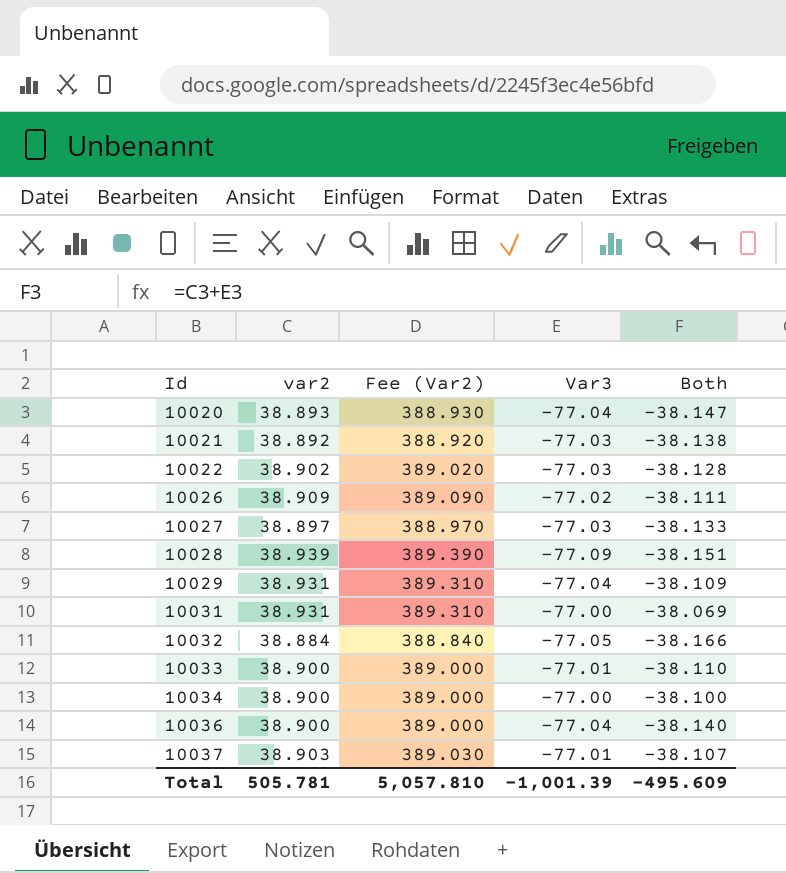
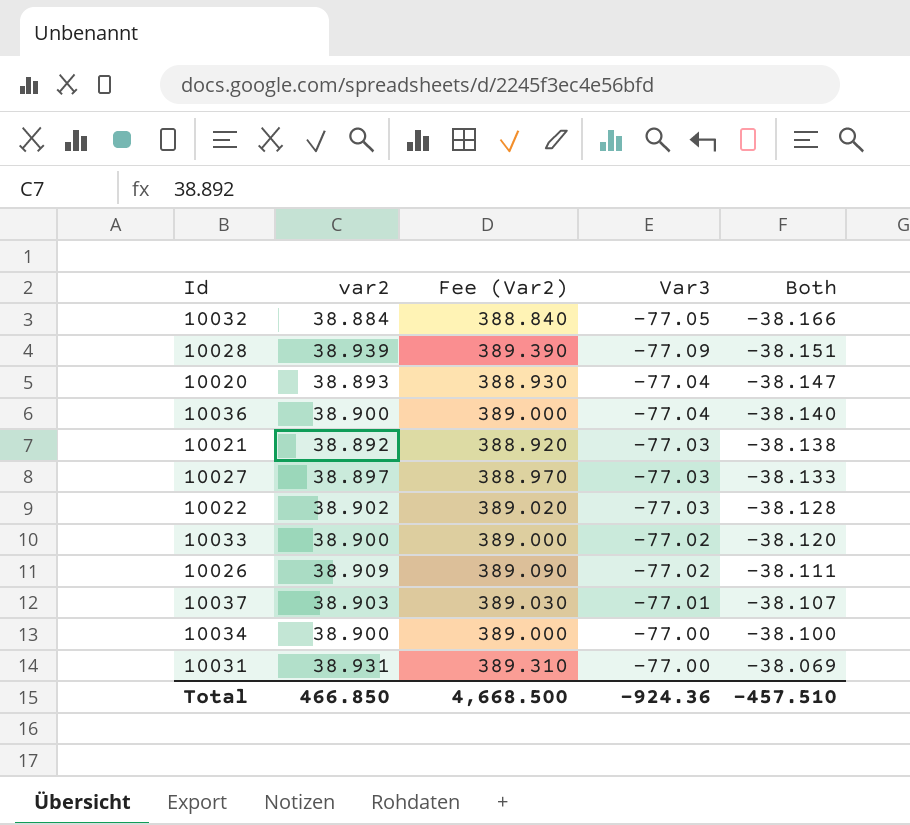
row order: Id ascending -> Both ascending
row 10029: 38.931 | 389.310 | -77.04 | -38.109 -> none
10033 | Var3: -77.01 -> -77.02
10033 | Both: -38.110 -> -38.120
Total | var2: 505.781 -> 466.850
Total | Fee (Var2): 5,057.810 -> 4,668.500
Total | Var3: -1,001.39 -> -924.36
Total | Both: -495.609 -> -457.510

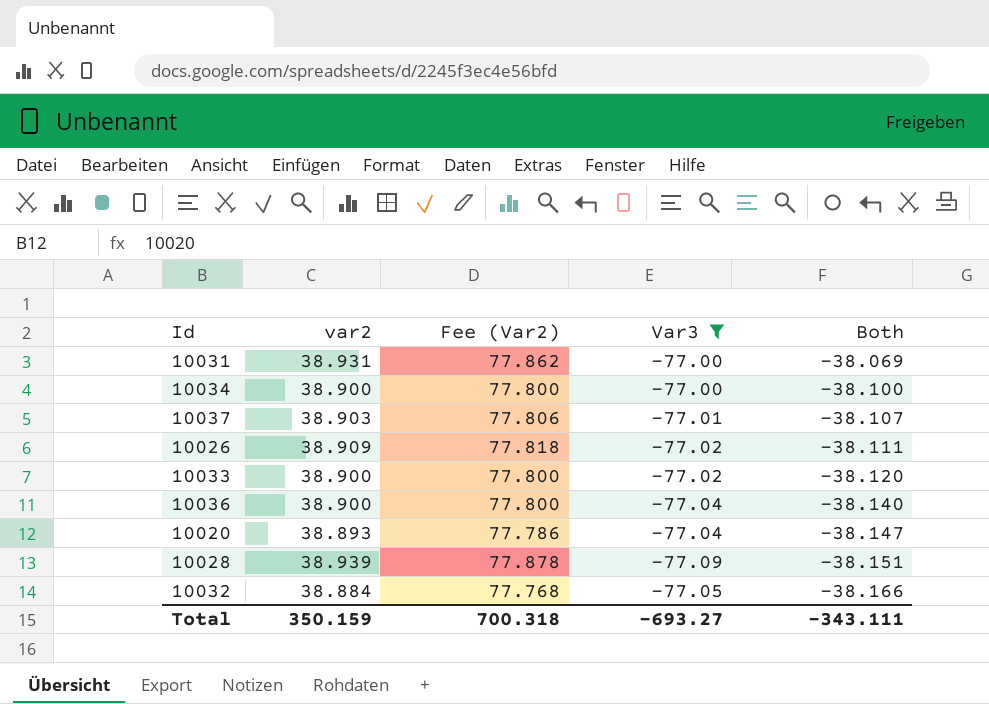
filter: none -> Var3 != -77.03
row order: Both ascending -> Both descending
column Fee (Var2) | formula: [var2] * 10 -> [var2] * 2
Total | var2: 466.850 -> 350.159
Total | Fee (Var2): 4,668.500 -> 700.318
Total | Var3: -924.36 -> -693.27
Total | Both: -457.510 -> -343.111

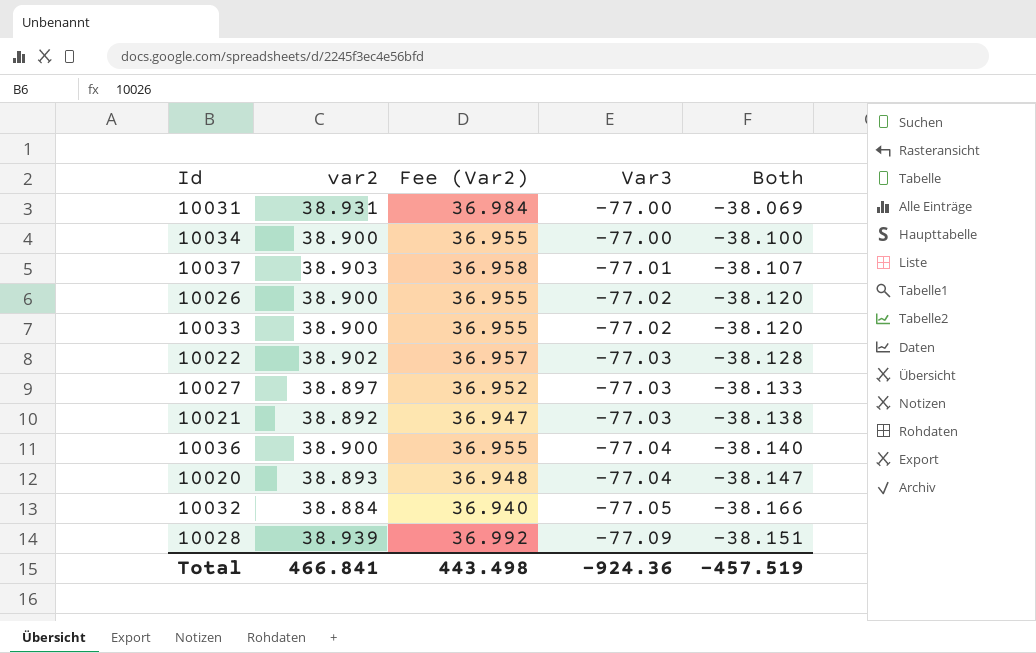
filter: Var3 != -77.03 -> none
row order: Both descending -> Var3 descending
column Fee (Var2) | formula: [var2] * 2 -> [var2] * 0.95
10026 | var2: 38.909 -> 38.900
10026 | Both: -38.111 -> -38.120
Total | var2: 350.159 -> 466.841
Total | Fee (Var2): 700.318 -> 443.498
Total | Var3: -693.27 -> -924.36
Total | Both: -343.111 -> -457.519

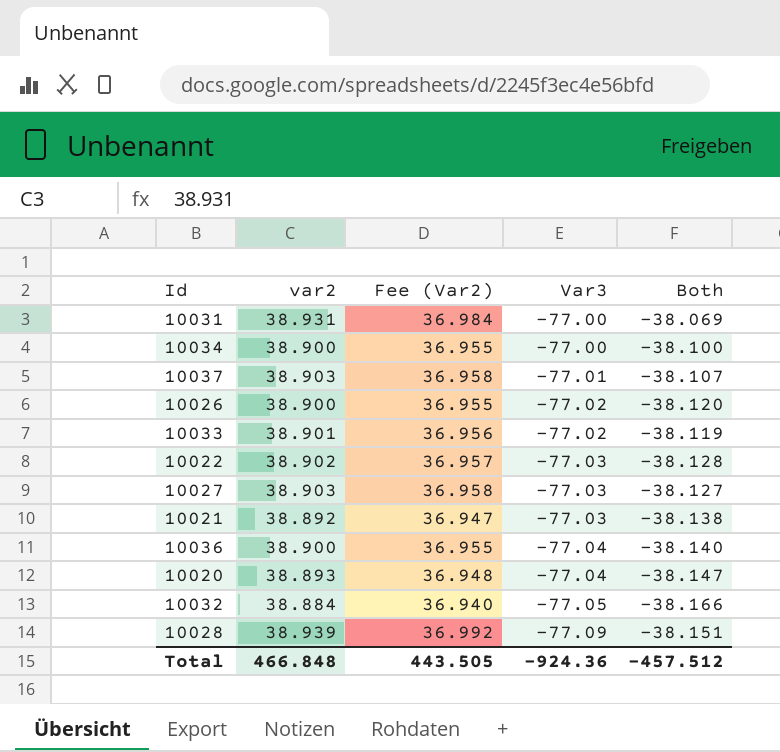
10033 | var2: 38.900 -> 38.901
10033 | Fee (Var2): 36.955 -> 36.956
10033 | Both: -38.120 -> -38.119
10027 | var2: 38.897 -> 38.903
10027 | Fee (Var2): 36.952 -> 36.958
10027 | Both: -38.133 -> -38.127
Total | var2: 466.841 -> 466.848
Total | Fee (Var2): 443.498 -> 443.505
Total | Both: -457.519 -> -457.512

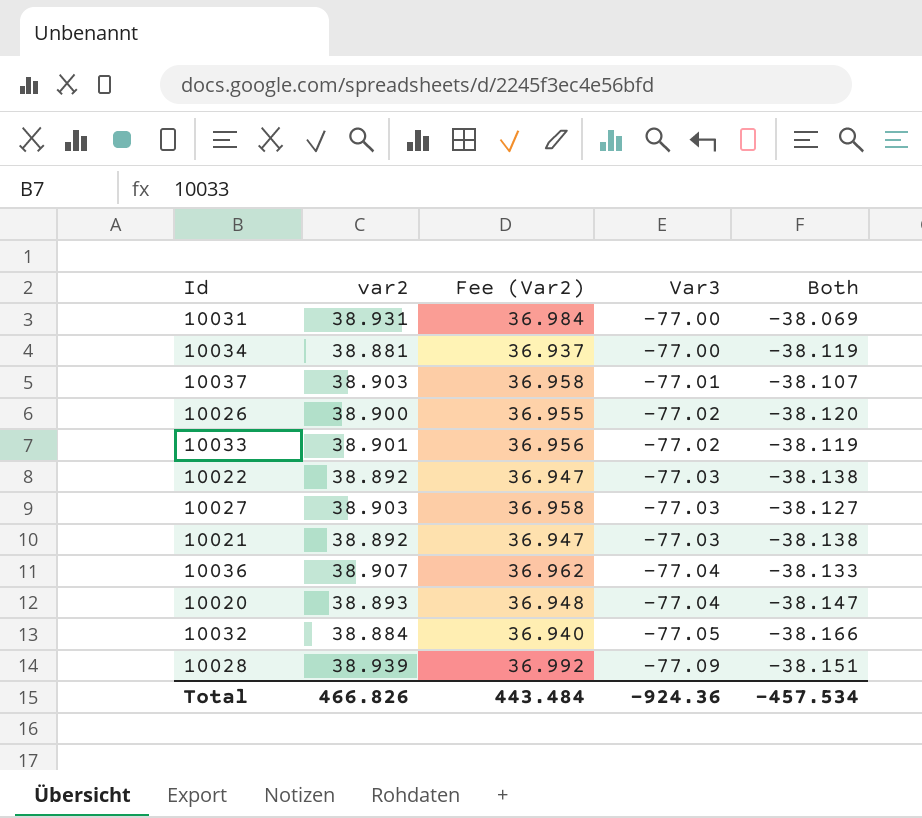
10034 | var2: 38.900 -> 38.881
10034 | Fee (Var2): 36.955 -> 36.937
10034 | Both: -38.100 -> -38.119
10022 | var2: 38.902 -> 38.892
10022 | Fee (Var2): 36.957 -> 36.947
10022 | Both: -38.128 -> -38.138
10036 | var2: 38.900 -> 38.907
10036 | Fee (Var2): 36.955 -> 36.962
10036 | Both: -38.140 -> -38.133
Total | var2: 466.848 -> 466.826
Total | Fee (Var2): 443.505 -> 443.484
Total | Both: -457.512 -> -457.534

